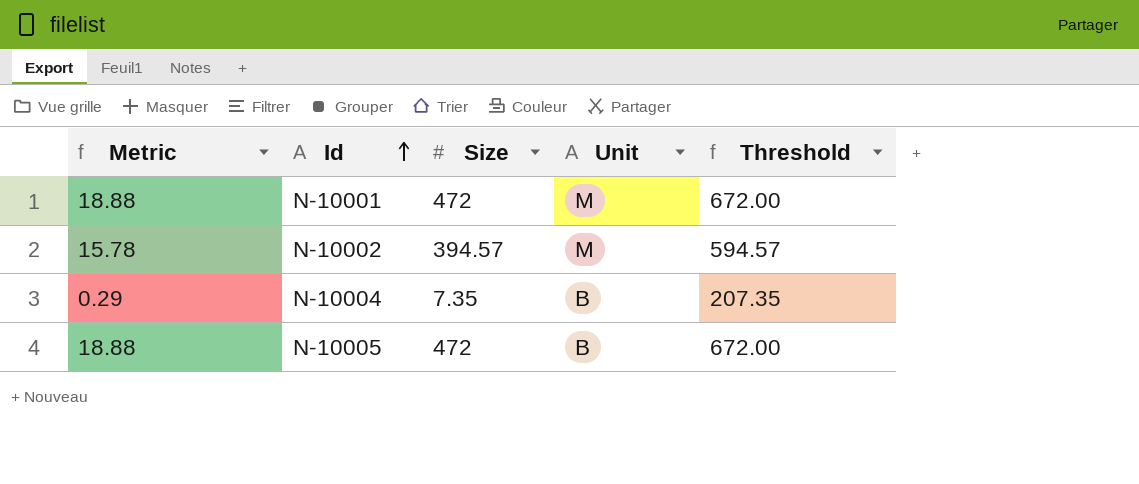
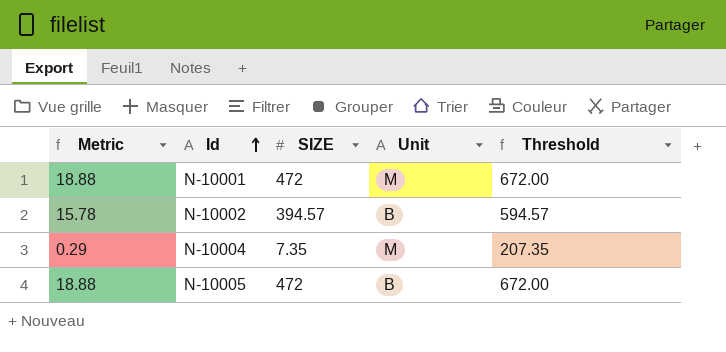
column name: Size -> SIZE
N-10002 | Unit: M -> B
N-10004 | Unit: B -> M

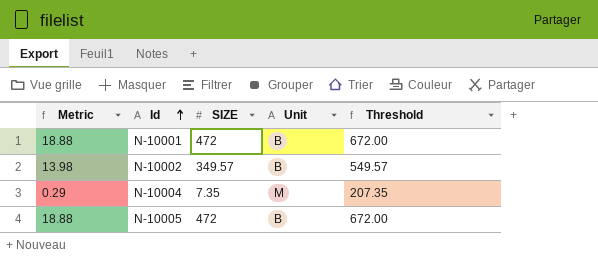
N-10001 | Unit: M -> B
N-10002 | Metric: 15.78 -> 13.98
N-10002 | SIZE: 394.57 -> 349.57
N-10002 | Threshold: 594.57 -> 549.57

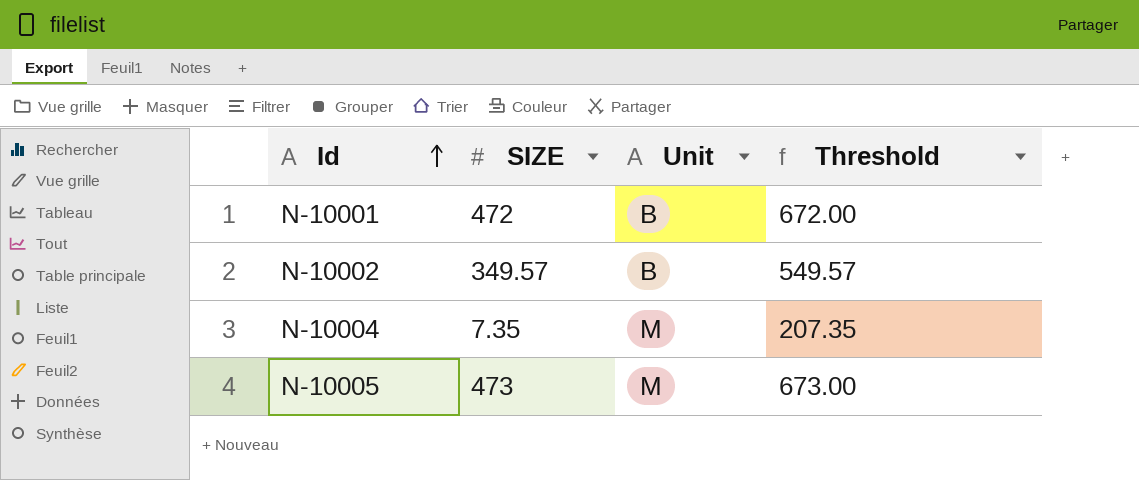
column Metric | formula: [SIZE] * 0.04 -> none
N-10005 | SIZE: 472 -> 473
N-10005 | Unit: B -> M
N-10005 | Threshold: 672.00 -> 673.00

